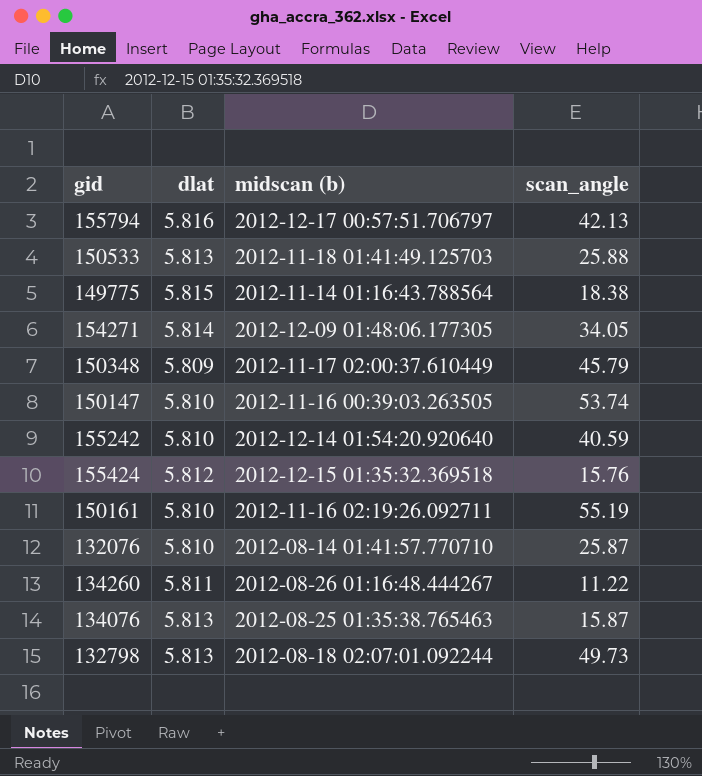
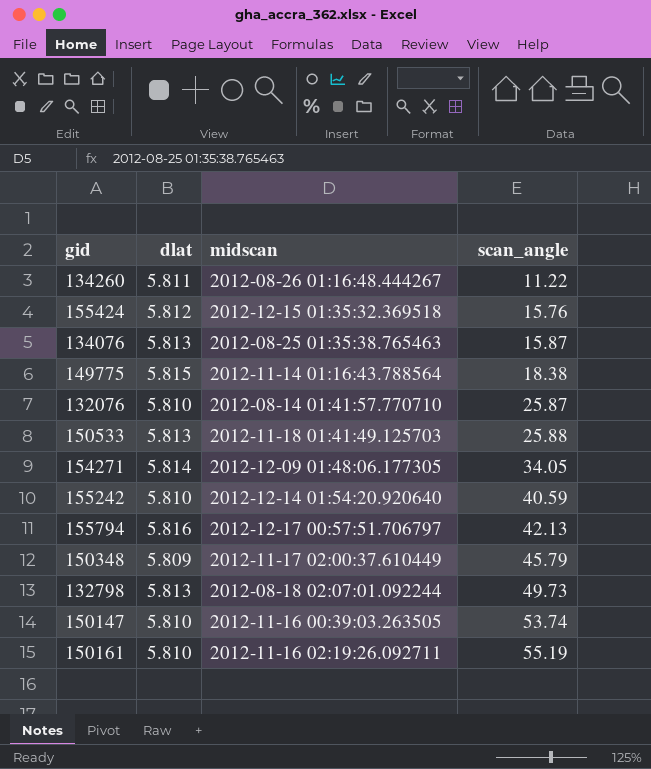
row order: none -> scan_angle ascending
column name: midscan (b) -> midscan

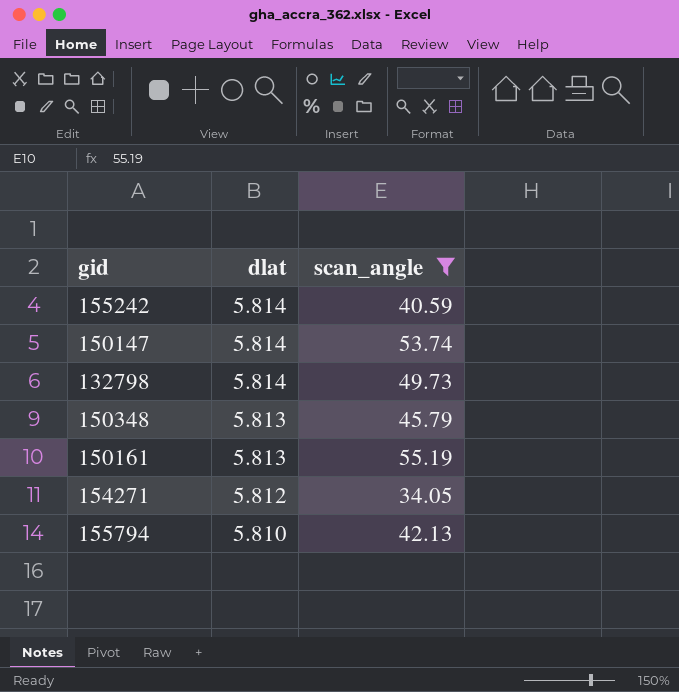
filter: none -> scan_angle >= 34.05
row order: scan_angle ascending -> dlat descending
column midscan | position: 3 -> none
155242 | dlat: 5.810 -> 5.814
150147 | dlat: 5.810 -> 5.814
132798 | dlat: 5.813 -> 5.814
150348 | dlat: 5.809 -> 5.813
150161 | dlat: 5.810 -> 5.813
154271 | dlat: 5.814 -> 5.812
155794 | dlat: 5.816 -> 5.810

